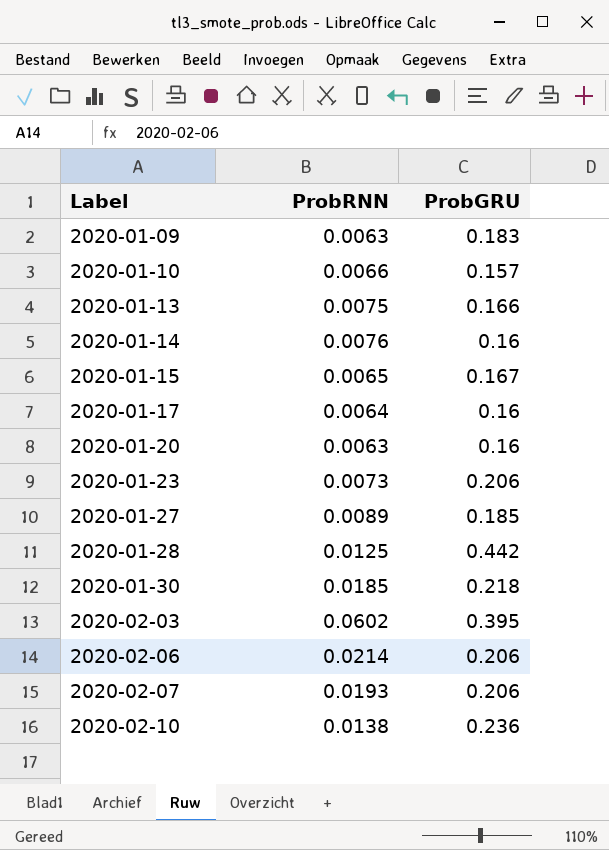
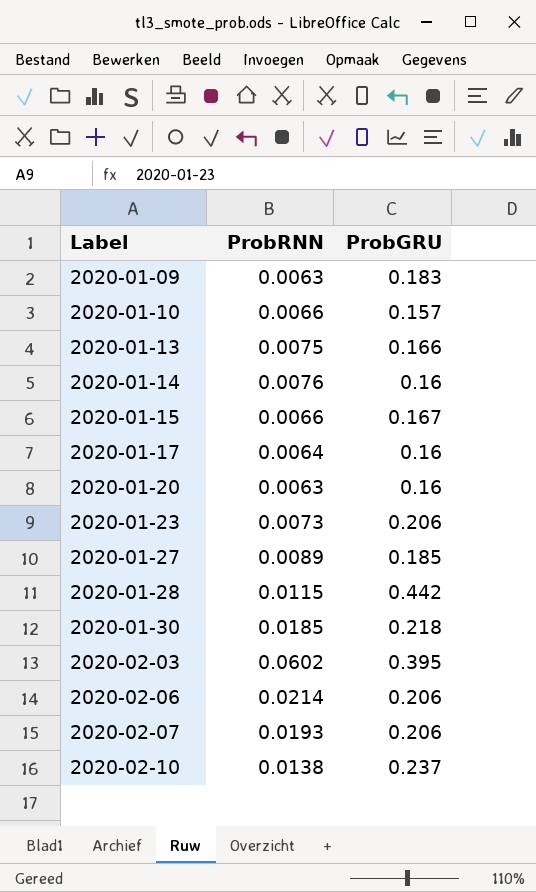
2020-01-15 | ProbRNN: 0.0065 -> 0.0066
2020-01-28 | ProbRNN: 0.0125 -> 0.0115
2020-02-10 | ProbGRU: 0.236 -> 0.237

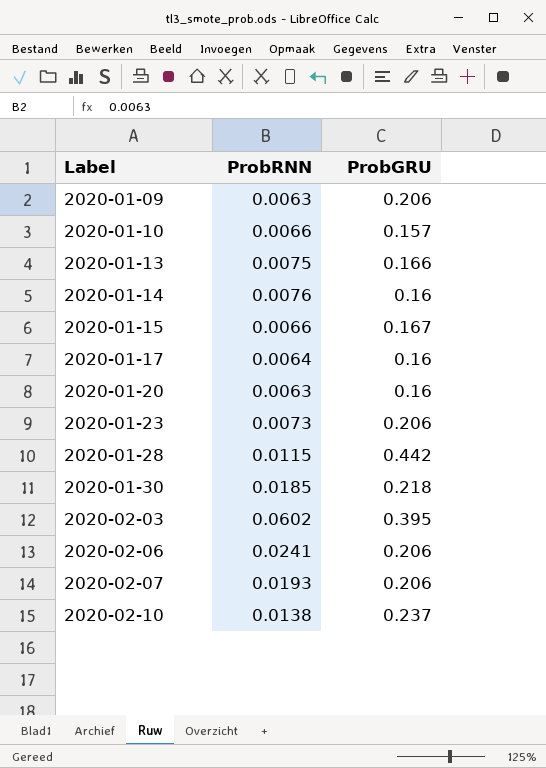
row 2020-01-27: 0.0089 | 0.185 -> none
2020-01-09 | ProbGRU: 0.183 -> 0.206
2020-02-06 | ProbRNN: 0.0214 -> 0.0241

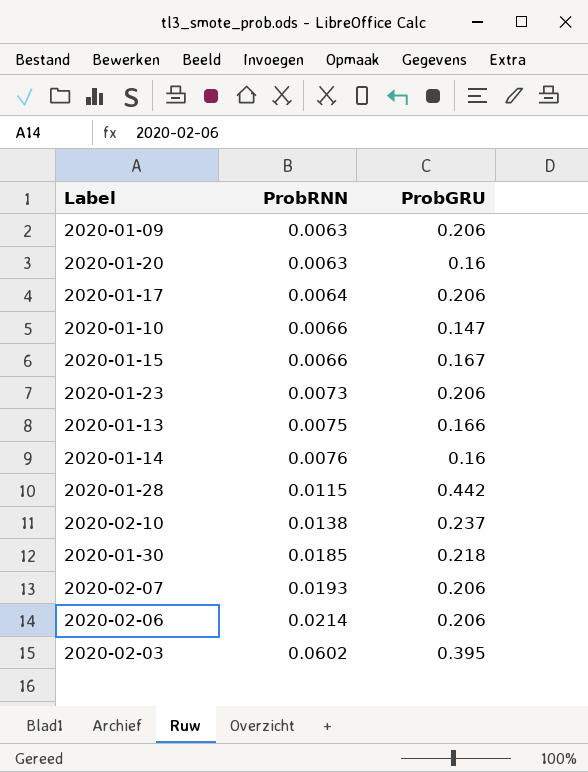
row order: Label ascending -> ProbRNN ascending
2020-01-17 | ProbGRU: 0.16 -> 0.206
2020-01-10 | ProbGRU: 0.157 -> 0.147
2020-02-06 | ProbRNN: 0.0241 -> 0.0214

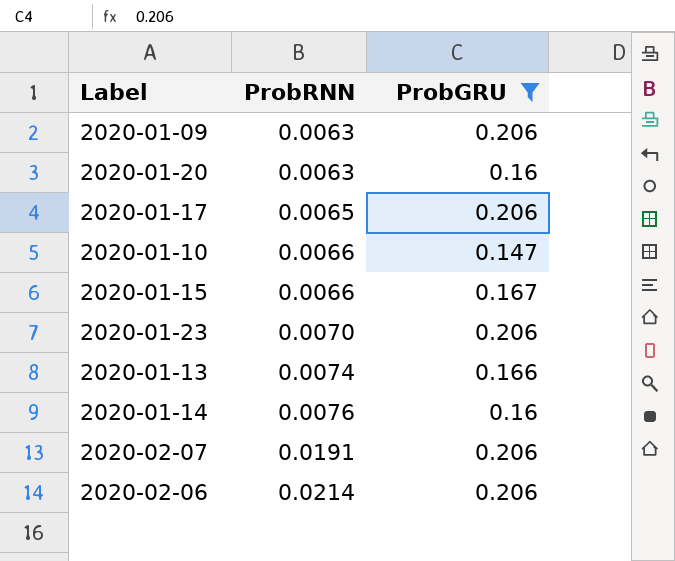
filter: none -> ProbGRU <= 0.206
2020-01-17 | ProbRNN: 0.0064 -> 0.0065
2020-01-23 | ProbRNN: 0.0073 -> 0.0070
2020-01-13 | ProbRNN: 0.0075 -> 0.0074
2020-02-07 | ProbRNN: 0.0193 -> 0.0191

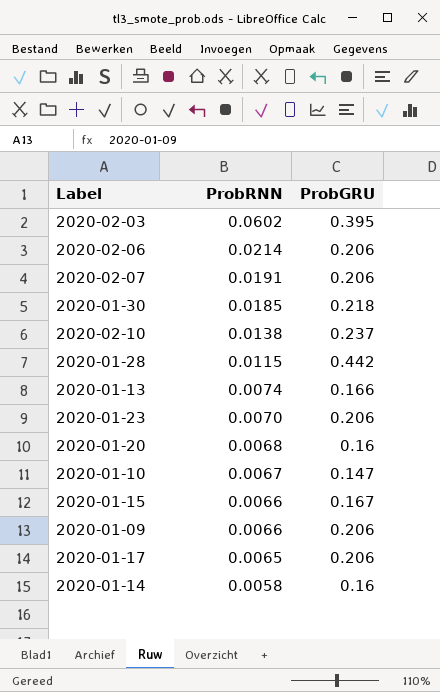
filter: ProbGRU <= 0.206 -> none
row order: ProbRNN ascending -> ProbRNN descending
2020-01-20 | ProbRNN: 0.0063 -> 0.0068
2020-01-10 | ProbRNN: 0.0066 -> 0.0067
2020-01-09 | ProbRNN: 0.0063 -> 0.0066
2020-01-14 | ProbRNN: 0.0076 -> 0.0058

